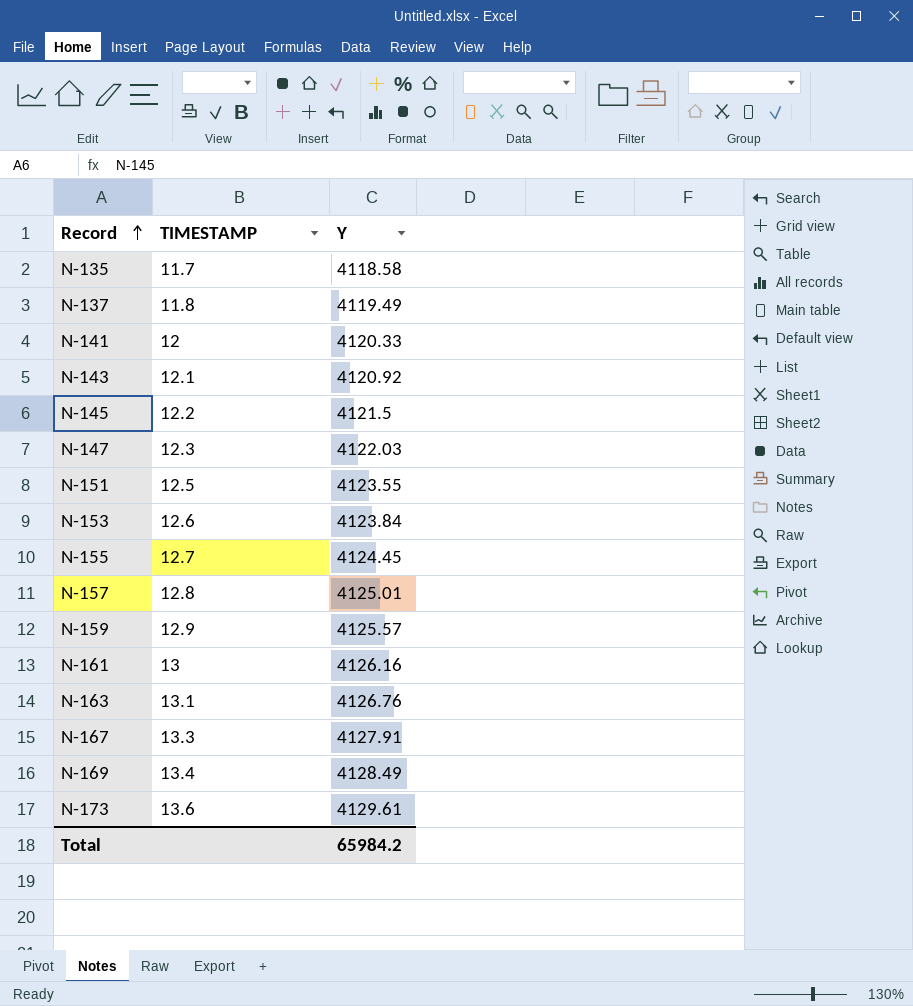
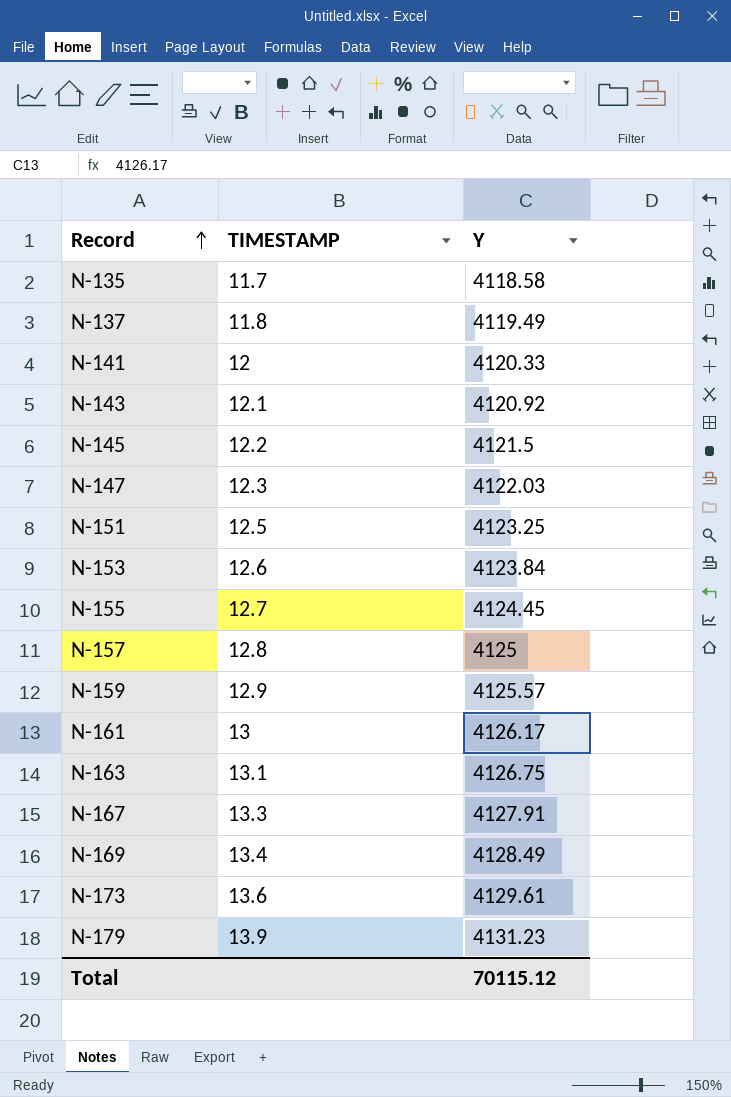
N-151 | Y: 4123.55 -> 4123.25
N-157 | Y: 4125.01 -> 4125
N-161 | Y: 4126.16 -> 4126.17
N-163 | Y: 4126.76 -> 4126.75
row N-179: none -> 13.9 | 4131.23
Total | Y: 65984.2 -> 70115.12

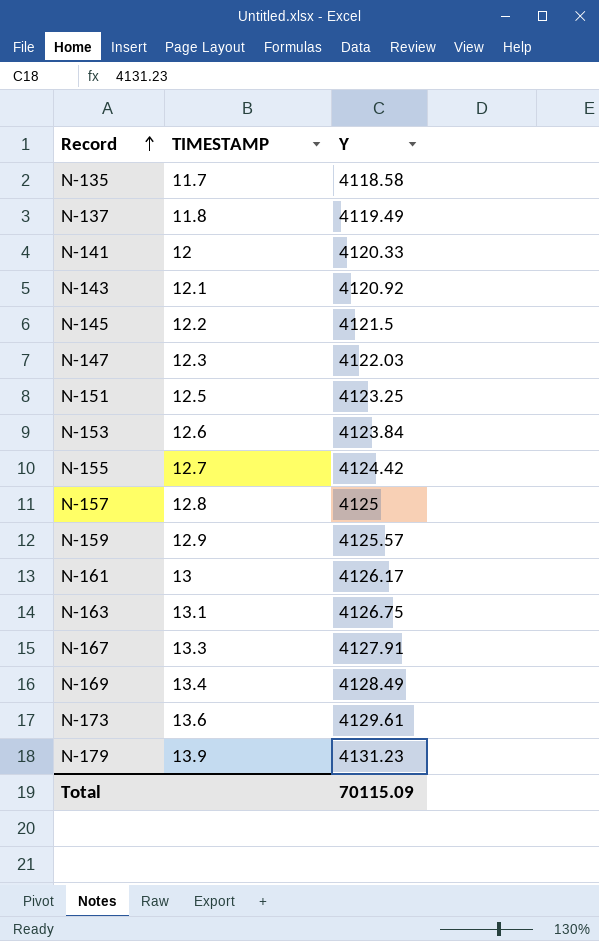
N-155 | Y: 4124.45 -> 4124.42
Total | Y: 70115.12 -> 70115.09

